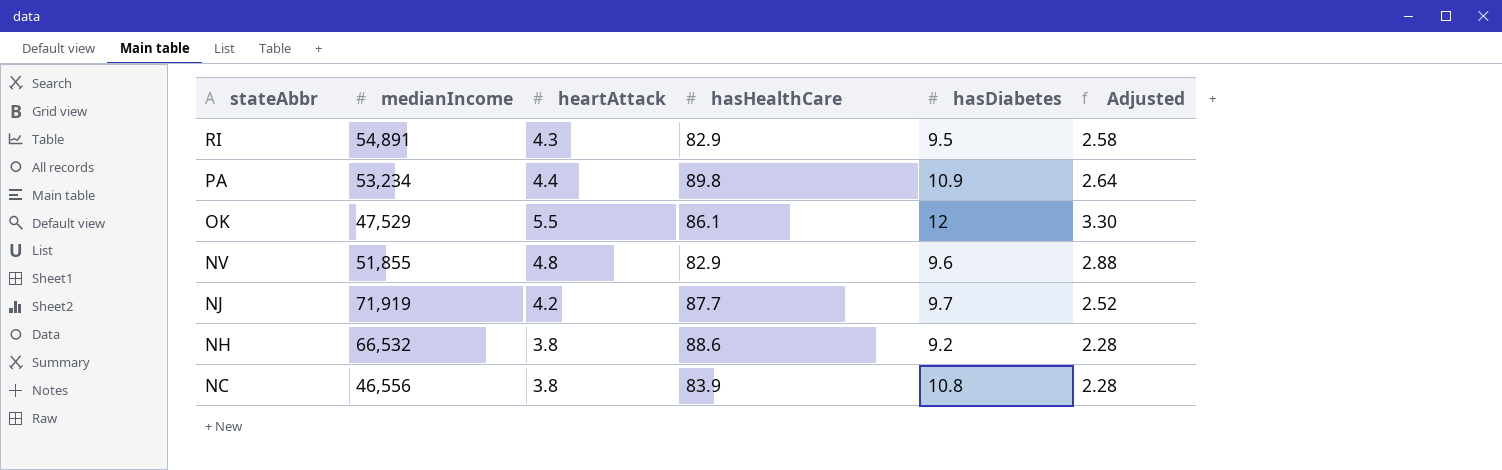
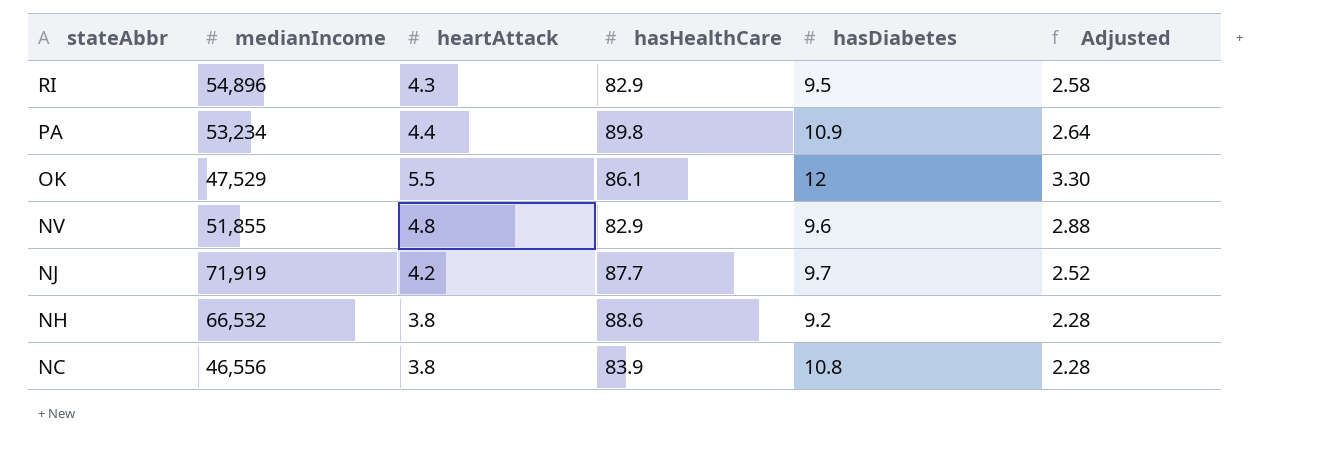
RI | medianIncome: 54,891 -> 54,896

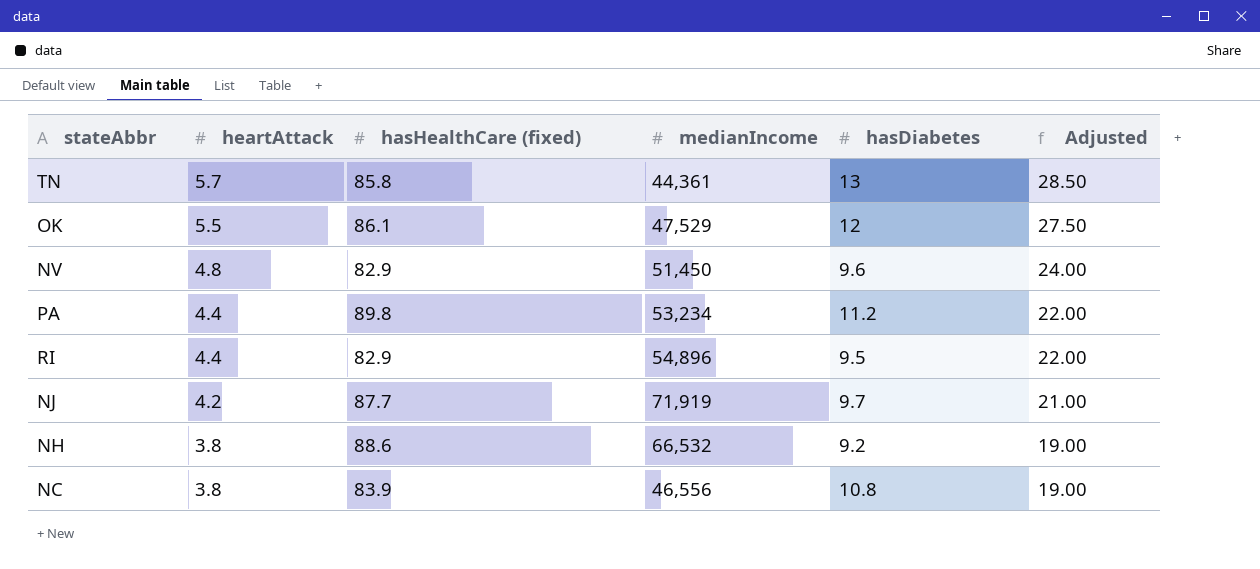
row order: stateAbbr descending -> heartAttack descending
column name: hasHealthCare -> hasHealthCare (fixed)
column medianIncome | position: 2 -> 4
column Adjusted | formula: [heartAttack] * 0.6 -> [heartAttack] * 5
row TN: none -> 5.7 | 85.8 | 44,361 | 13 | 28.50
NV | medianIncome: 51,855 -> 51,450
PA | hasDiabetes: 10.9 -> 11.2
RI | heartAttack: 4.3 -> 4.4

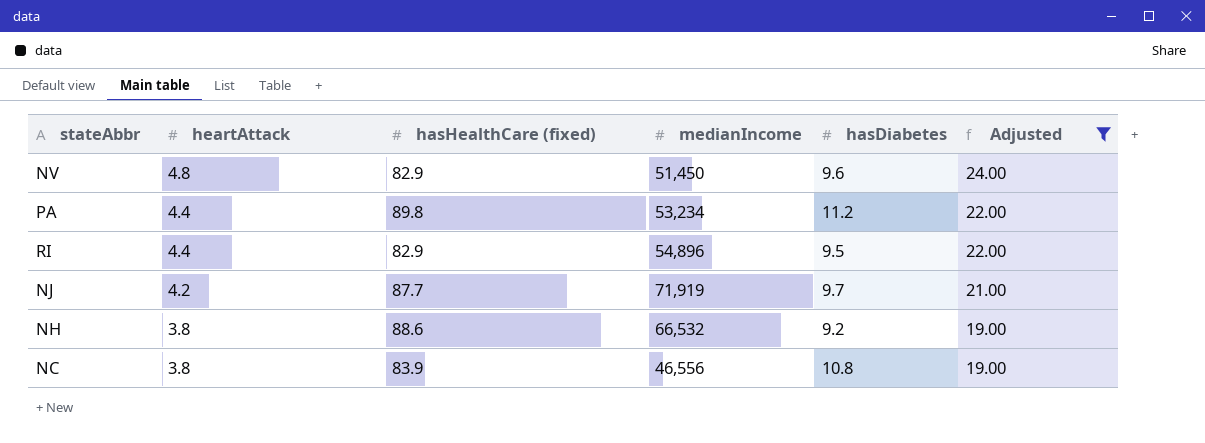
filter: none -> Adjusted <= 24.00

